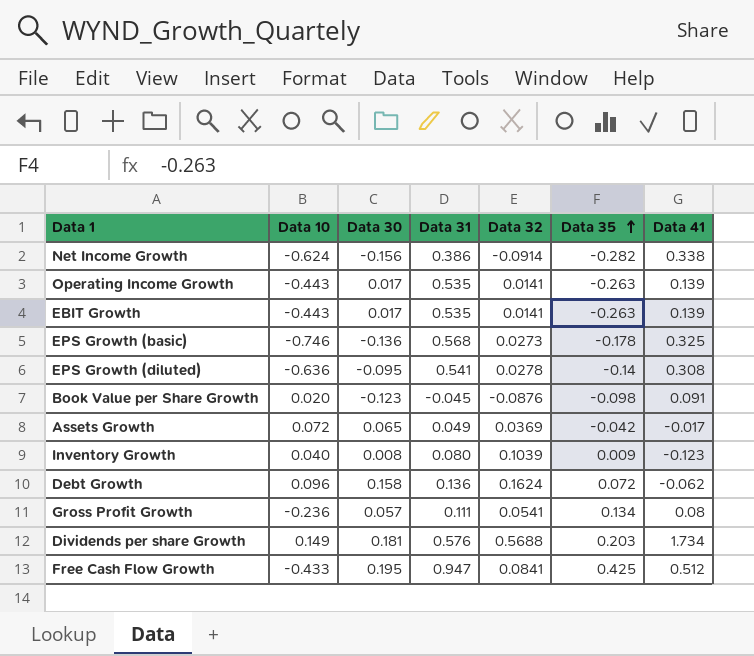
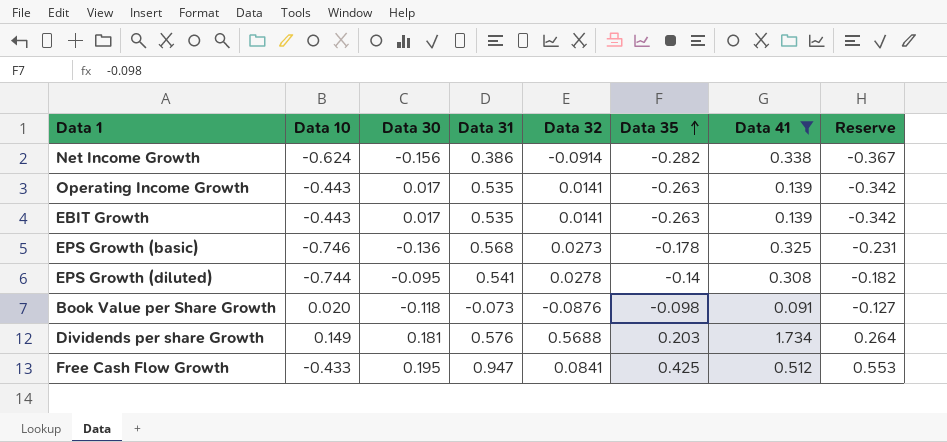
filter: none -> Data 41 >= 0.091
column Reserve | formula: none -> [Data 35] * 1.3
EPS Growth (diluted) | Data 10: -0.636 -> -0.744
Book Value per Share Growth | Data 30: -0.123 -> -0.118
Book Value per Share Growth | Data 31: -0.045 -> -0.073

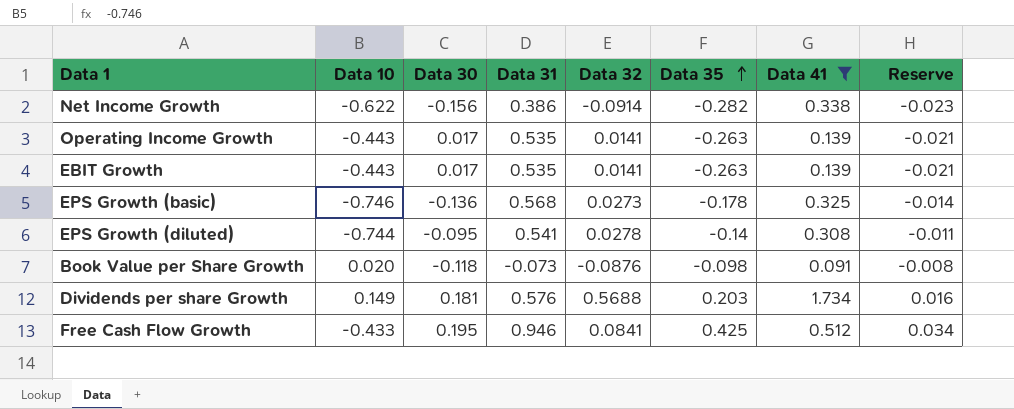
column Reserve | formula: [Data 35] * 1.3 -> [Data 35] * 0.08
Net Income Growth | Data 10: -0.624 -> -0.622
Free Cash Flow Growth | Data 31: 0.947 -> 0.946

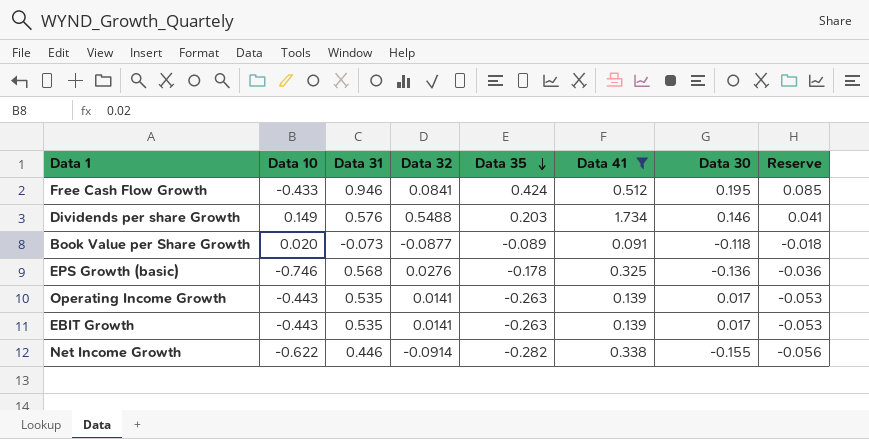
row order: Data 35 ascending -> Data 35 descending
column Data 30 | position: 3 -> 7
column Reserve | formula: [Data 35] * 0.08 -> [Data 35] * 0.2
row EPS Growth (diluted): -0.744 | -0.095 | 0.541 | 0.0278 | -0.14 | 0.308 | -0.011 -> none
Free Cash Flow Growth | Data 35: 0.425 -> 0.424
Dividends per share Growth | Data 32: 0.5688 -> 0.5488
Dividends per share Growth | Data 30: 0.181 -> 0.146
Book Value per Share Growth | Data 32: -0.0876 -> -0.0877
Book Value per Share Growth | Data 35: -0.098 -> -0.089
EPS Growth (basic) | Data 32: 0.0273 -> 0.0276
Net Income Growth | Data 31: 0.386 -> 0.446
Net Income Growth | Data 30: -0.156 -> -0.155

